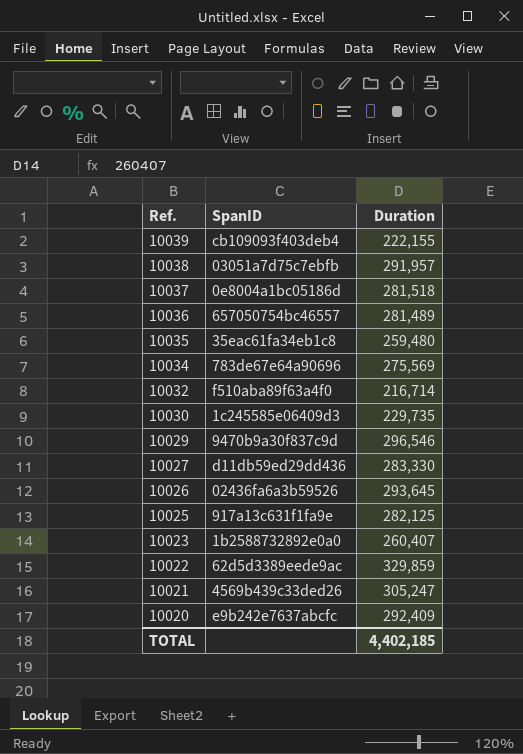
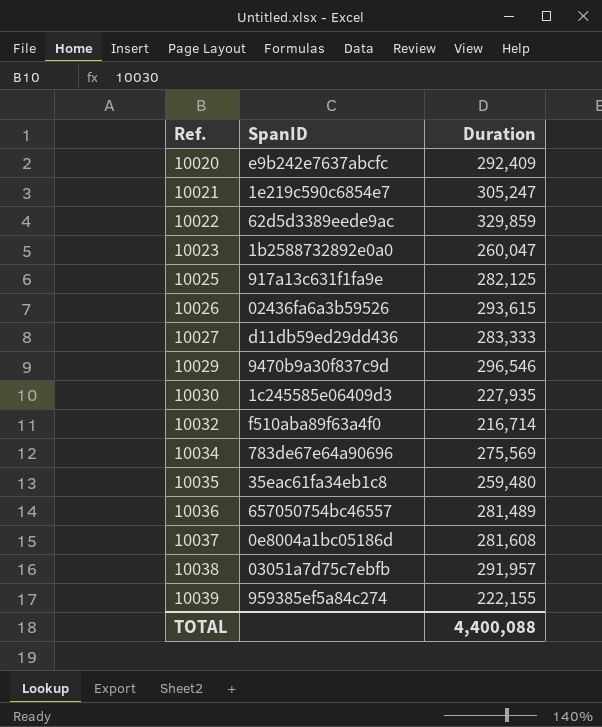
row order: Ref. descending -> Ref. ascending
10021 | SpanID: 4569b439c33ded26 -> 1e219c590c6854e7
10023 | Duration: 260,407 -> 260,047
10026 | Duration: 293,645 -> 293,615
10027 | Duration: 283,330 -> 283,333
10030 | Duration: 229,735 -> 227,935
10037 | Duration: 281,518 -> 281,608
10039 | SpanID: cb109093f403deb4 -> 959385ef5a84c274
TOTAL | Duration: 4,402,185 -> 4,400,088

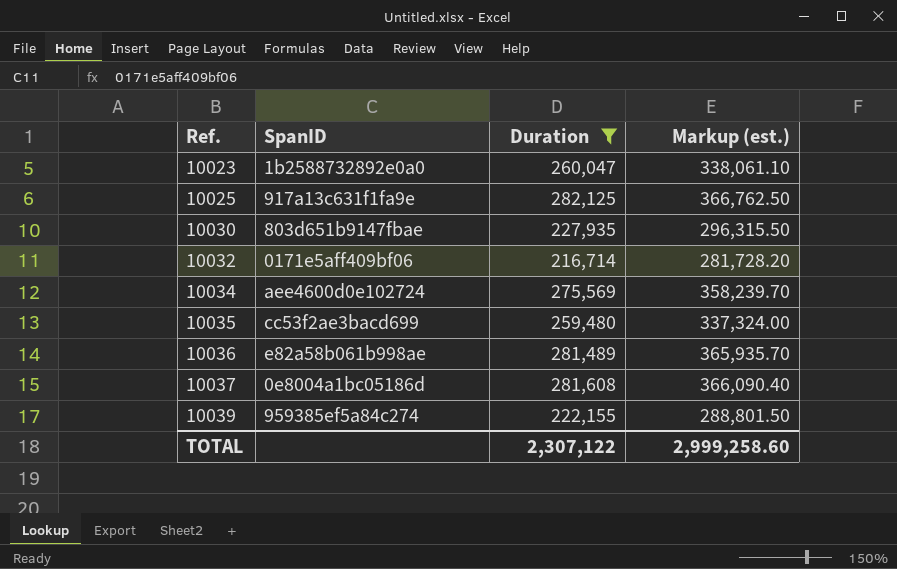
filter: none -> Duration <= 282,125
column Markup (est.) | formula: none -> [Duration] * 1.3
10030 | SpanID: 1c245585e06409d3 -> 803d651b9147fbae
10032 | SpanID: f510aba89f63a4f0 -> 0171e5aff409bf06
10034 | SpanID: 783de67e64a90696 -> aee4600d0e102724
10035 | SpanID: 35eac61fa34eb1c8 -> cc53f2ae3bacd699
10036 | SpanID: 657050754bc46557 -> e82a58b061b998ae
TOTAL | Duration: 4,400,088 -> 2,307,122

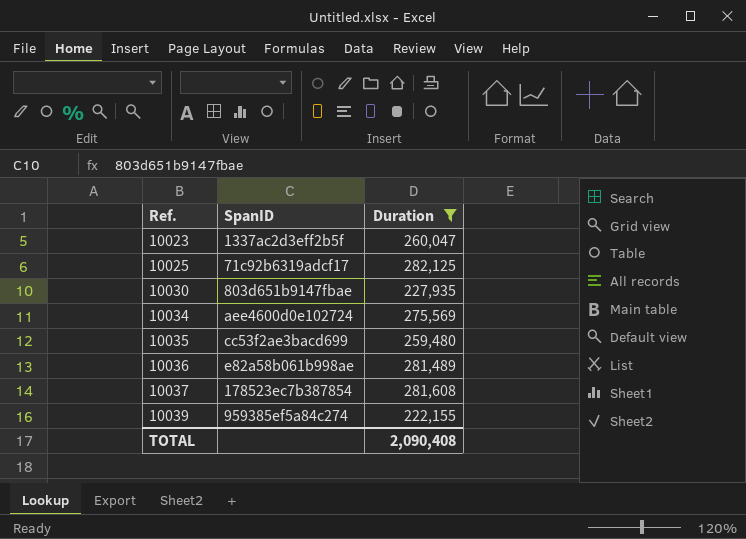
column Markup (est.) | formula: [Duration] * 1.3 -> none
row 10032: 0171e5aff409bf06 | 216,714 | 281,728.20 -> none
10023 | SpanID: 1b2588732892e0a0 -> 1337ac2d3eff2b5f
10025 | SpanID: 917a13c631f1fa9e -> 71c92b6319adcf17
10037 | SpanID: 0e8004a1bc05186d -> 178523ec7b387854
TOTAL | Duration: 2,307,122 -> 2,090,408

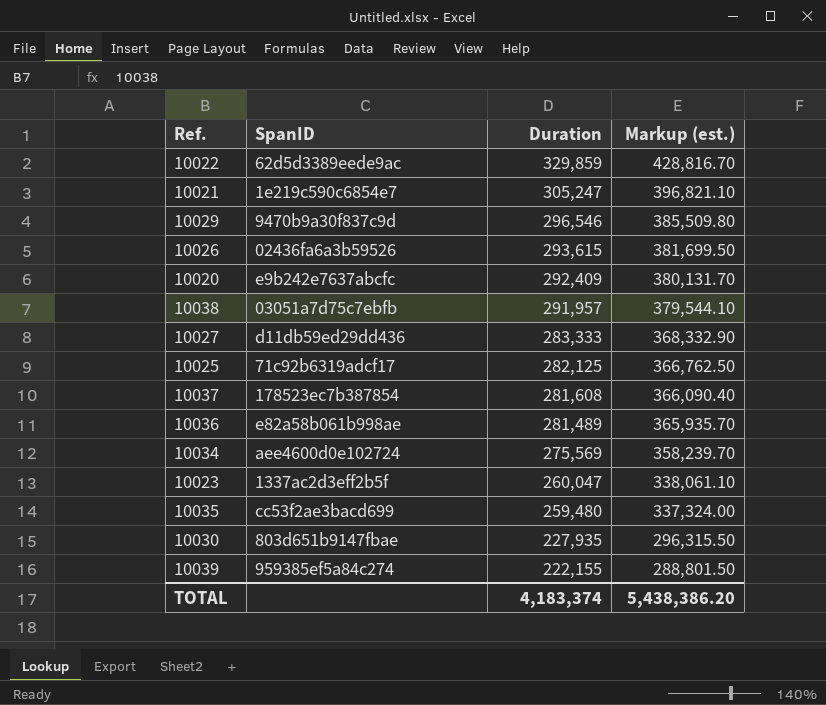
filter: Duration <= 282,125 -> none
row order: Ref. ascending -> Duration descending
column Markup (est.) | formula: none -> [Duration] * 1.3
TOTAL | Duration: 2,090,408 -> 4,183,374

